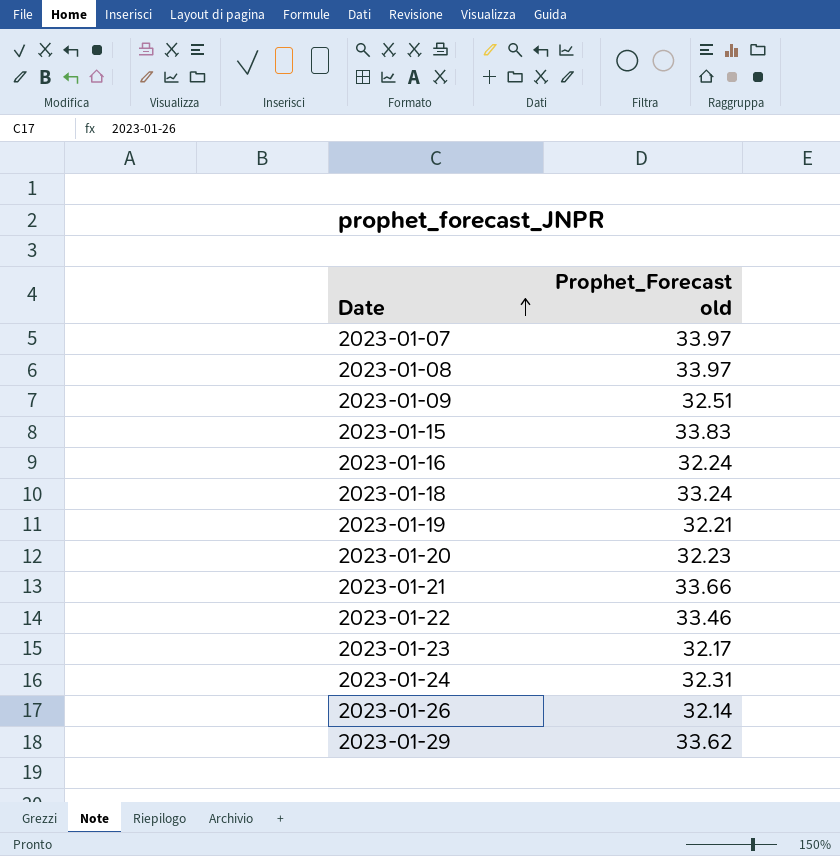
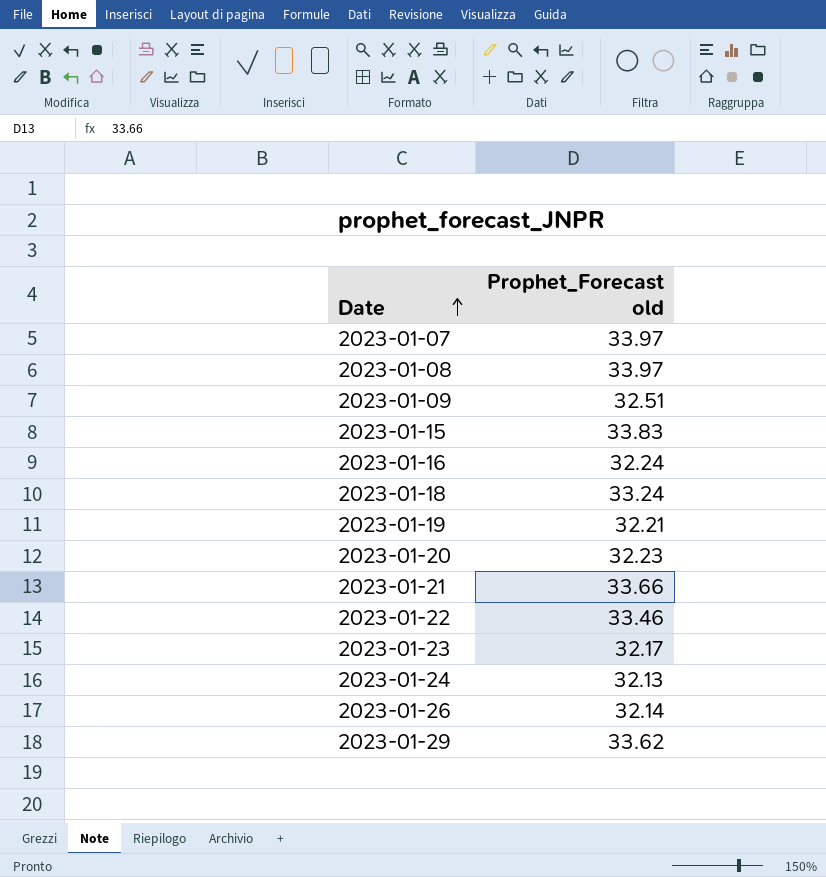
2023-01-24 | Prophet_Forecast old: 32.31 -> 32.13

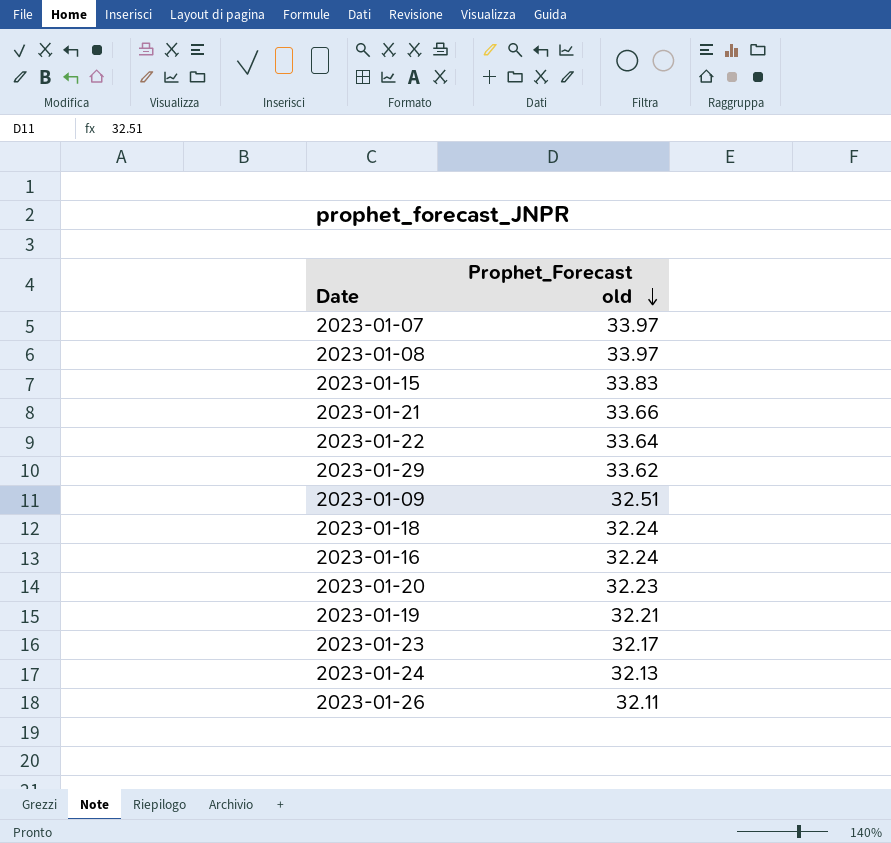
row order: Date ascending -> Prophet_Forecast old descending
2023-01-22 | Prophet_Forecast old: 33.46 -> 33.64
2023-01-18 | Prophet_Forecast old: 33.24 -> 32.24
2023-01-26 | Prophet_Forecast old: 32.14 -> 32.11

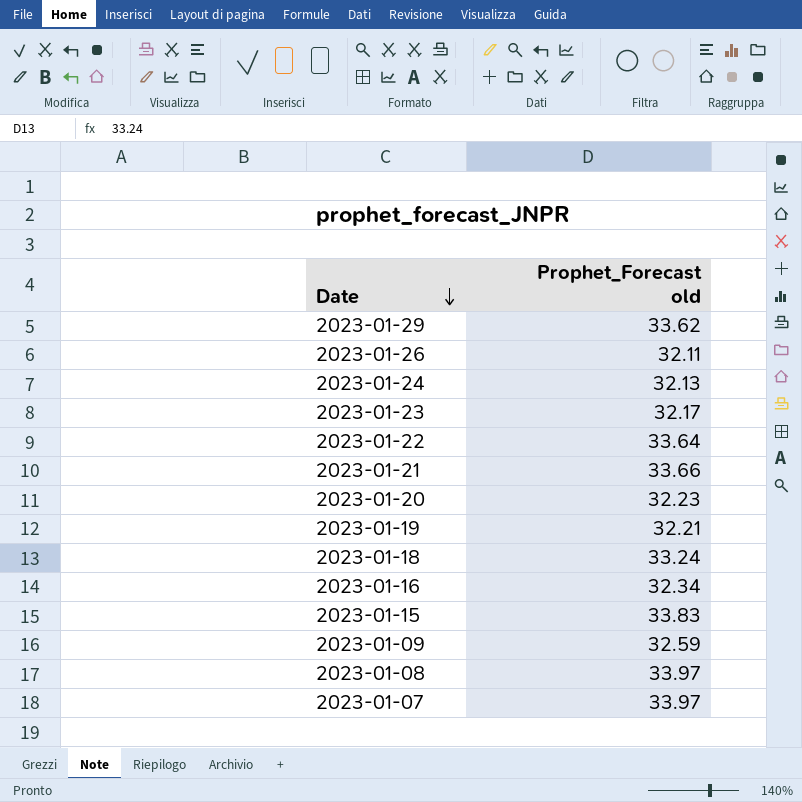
row order: Prophet_Forecast old descending -> Date descending
2023-01-18 | Prophet_Forecast old: 32.24 -> 33.24
2023-01-16 | Prophet_Forecast old: 32.24 -> 32.34
2023-01-09 | Prophet_Forecast old: 32.51 -> 32.59

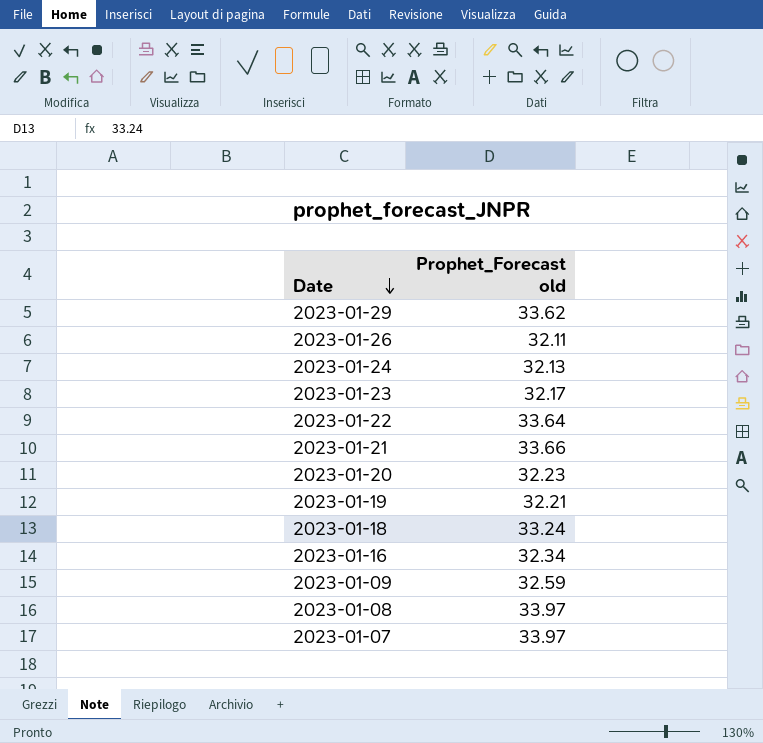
row 2023-01-15: 33.83 -> none

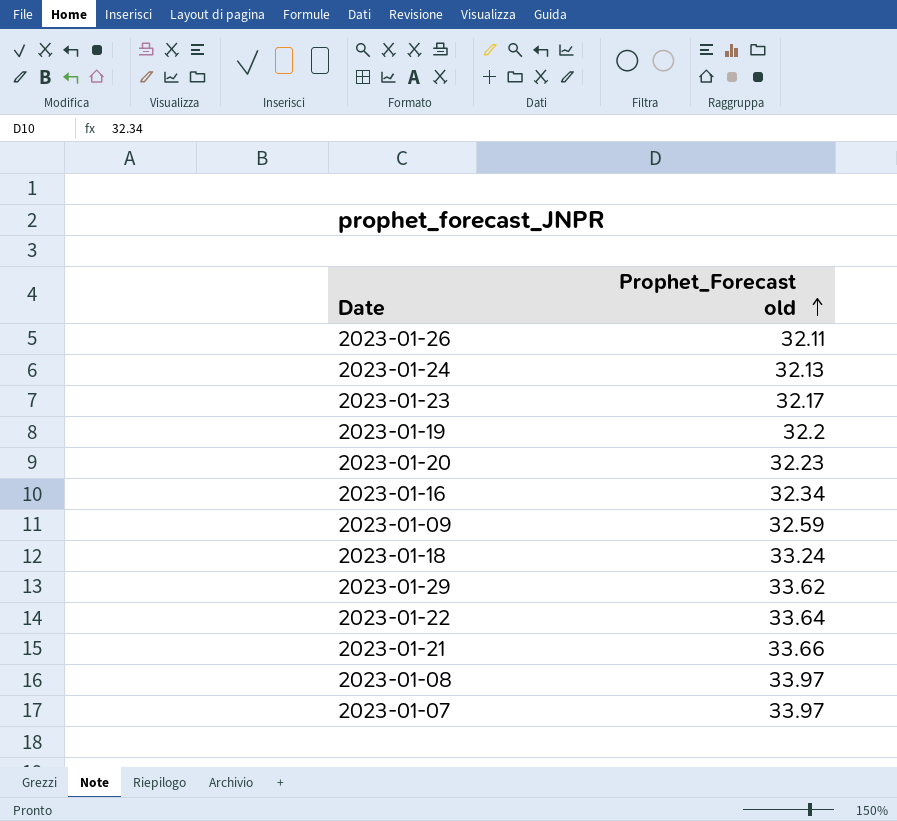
row order: Date descending -> Prophet_Forecast old ascending
2023-01-19 | Prophet_Forecast old: 32.21 -> 32.2

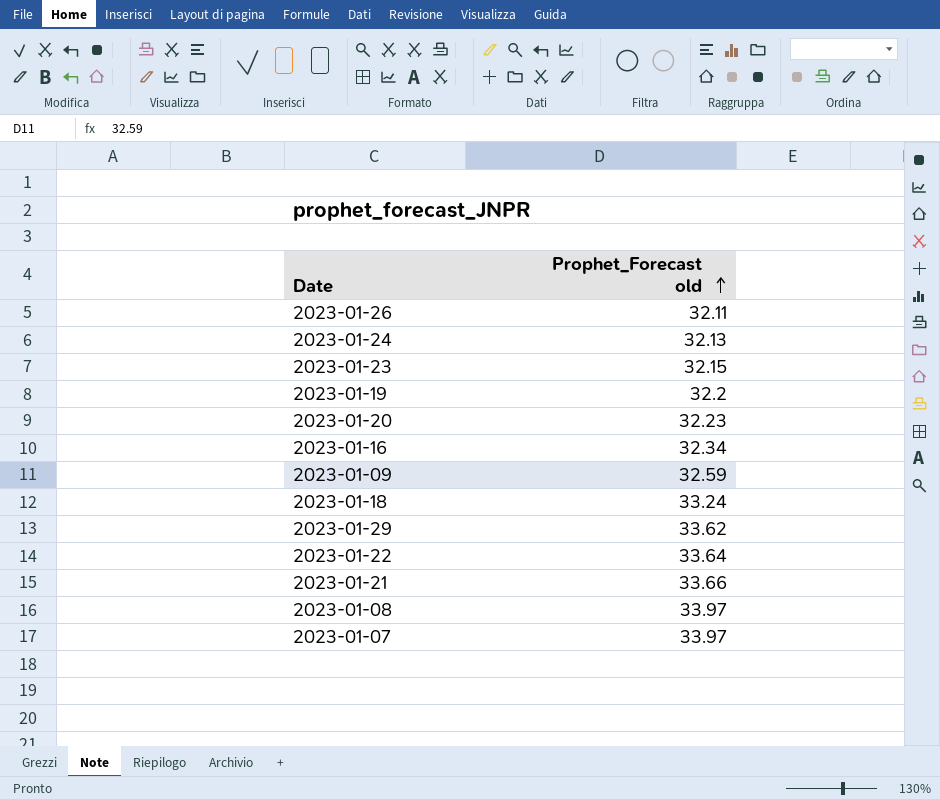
2023-01-23 | Prophet_Forecast old: 32.17 -> 32.15

